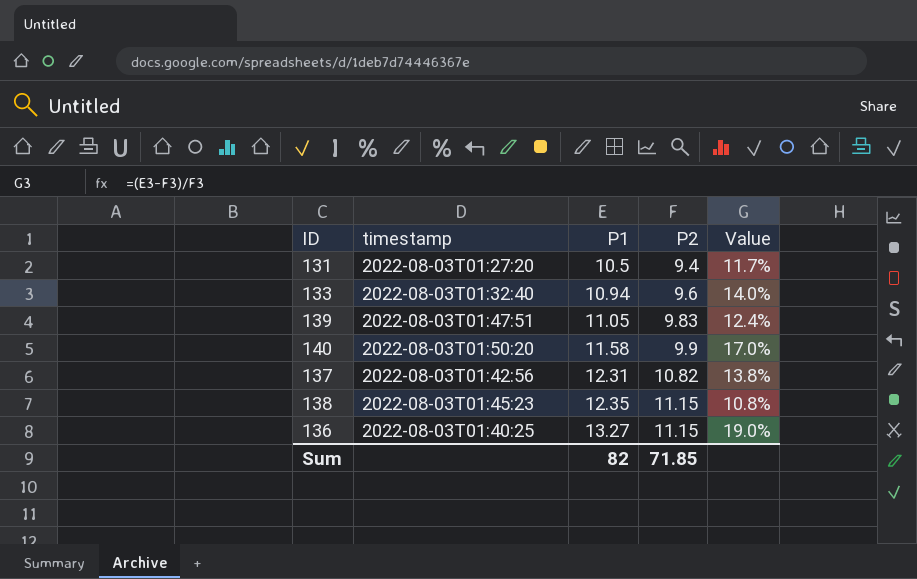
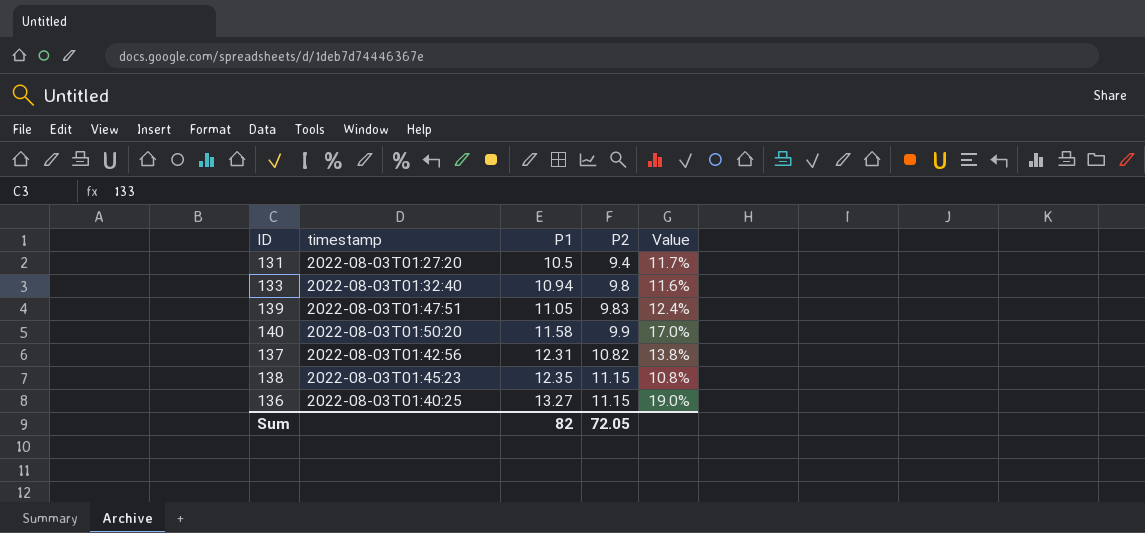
133 | P2: 9.6 -> 9.8
133 | Value: 14.0% -> 11.6%
Sum | P2: 71.85 -> 72.05

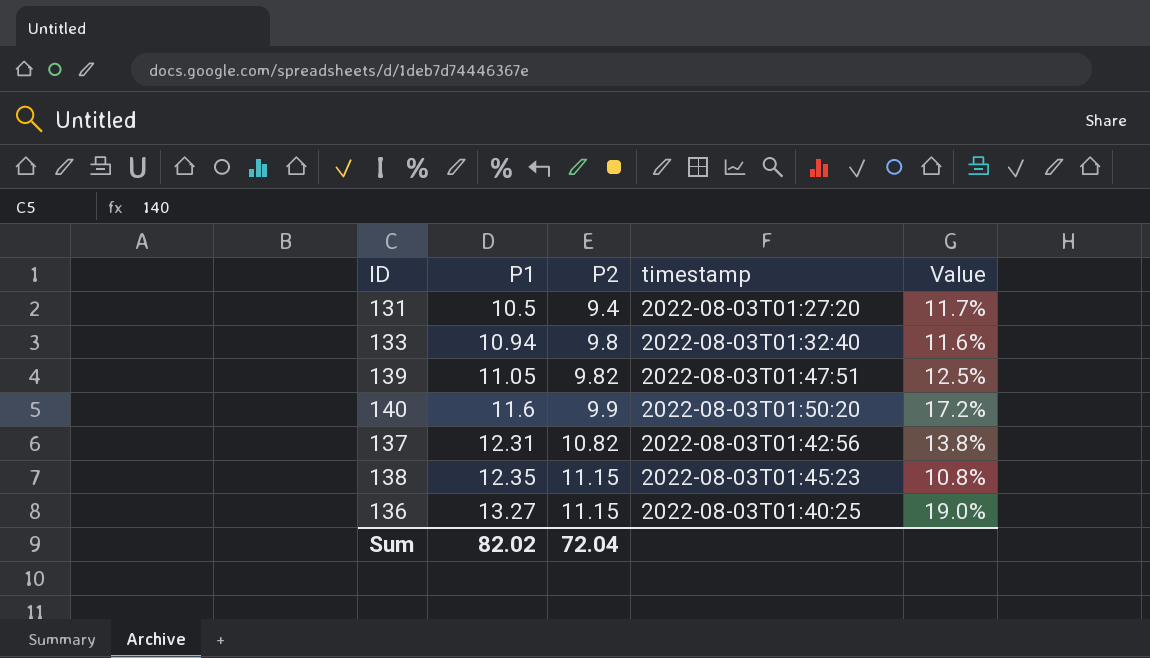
column timestamp | position: 2 -> 4
139 | P2: 9.83 -> 9.82
139 | Value: 12.4% -> 12.5%
140 | P1: 11.58 -> 11.6
140 | Value: 17.0% -> 17.2%
Sum | P1: 82 -> 82.02
Sum | P2: 72.05 -> 72.04

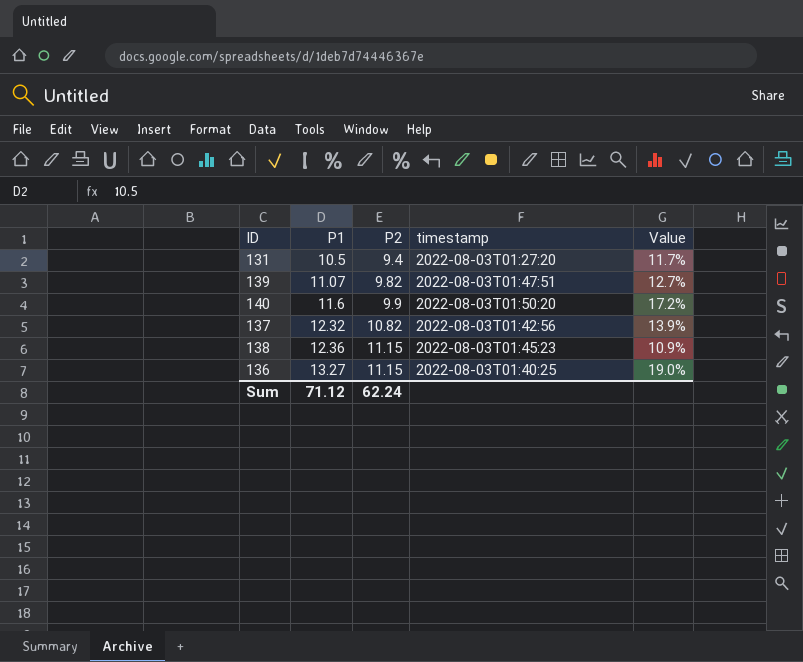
row 133: 10.94 | 9.8 | 2022-08-03T01:32:40 | 11.6% -> none
139 | P1: 11.05 -> 11.07
139 | Value: 12.5% -> 12.7%
137 | P1: 12.31 -> 12.32
137 | Value: 13.8% -> 13.9%
138 | P1: 12.35 -> 12.36
138 | Value: 10.8% -> 10.9%
Sum | P1: 82.02 -> 71.12
Sum | P2: 72.04 -> 62.24

